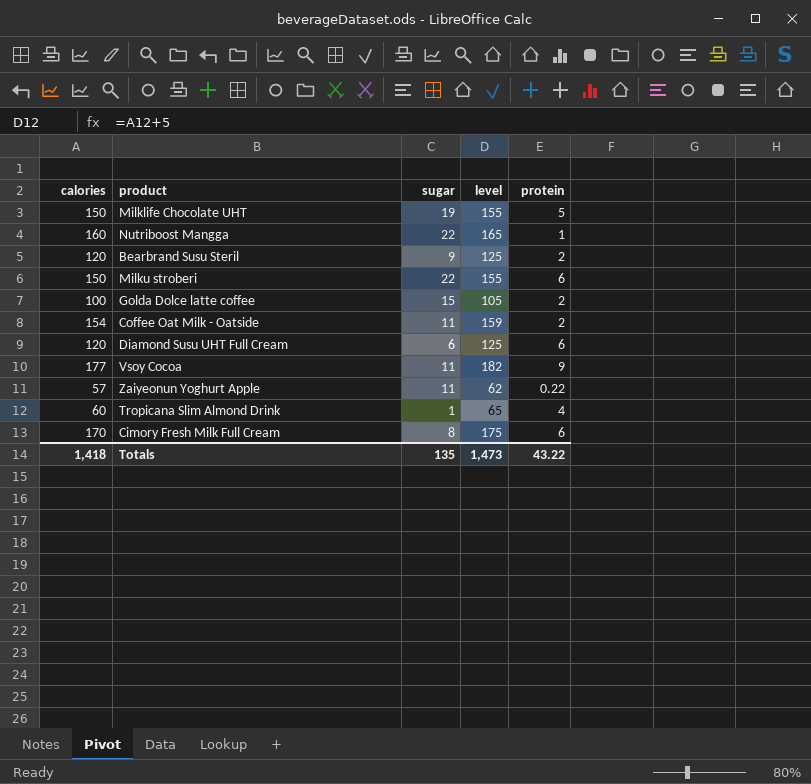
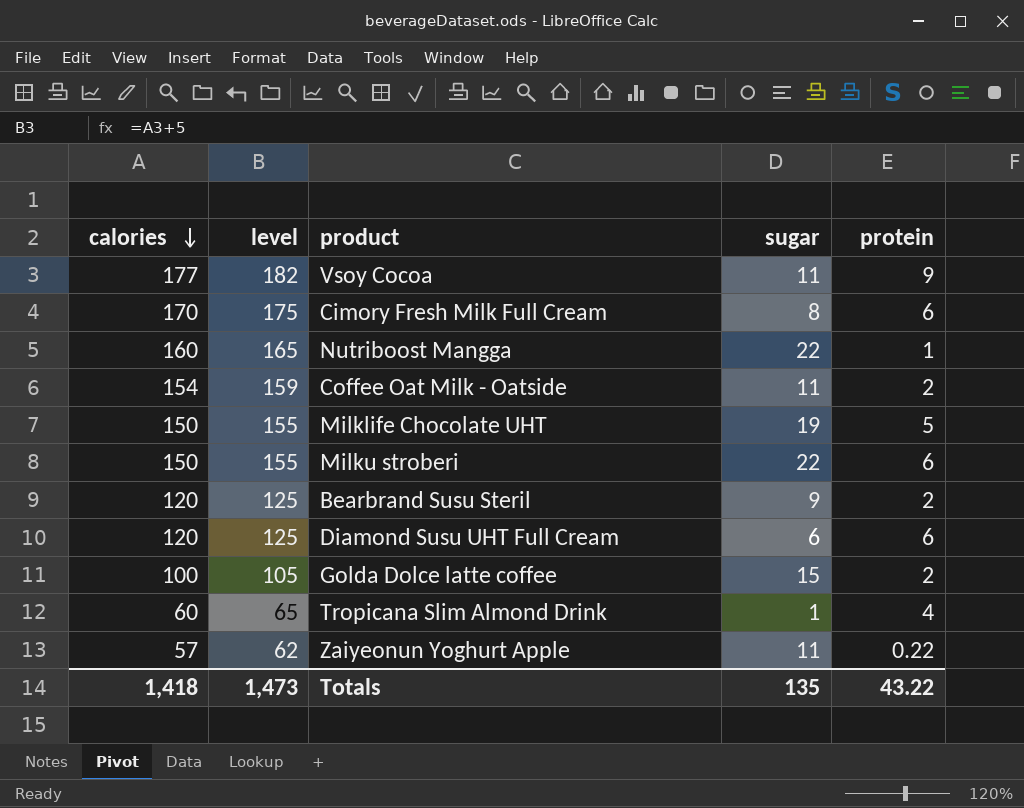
row order: none -> calories descending
column level | position: 4 -> 2

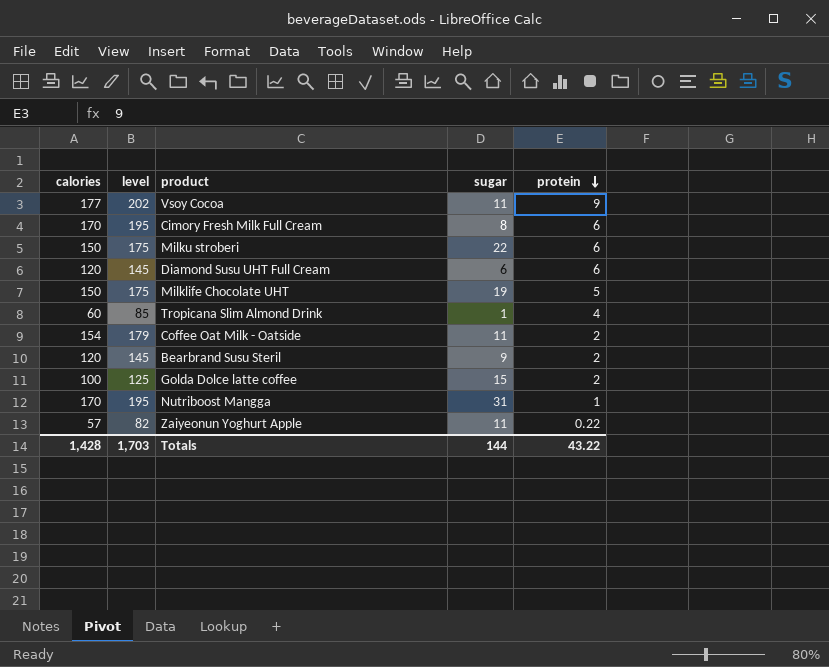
row order: calories descending -> protein descending
column level | formula: [calories] + 5 -> [calories] + 25
Nutriboost Mangga | calories: 160 -> 170
Nutriboost Mangga | sugar: 22 -> 31
Totals | calories: 1,418 -> 1,428
Totals | level: 1,473 -> 1,703
Totals | sugar: 135 -> 144

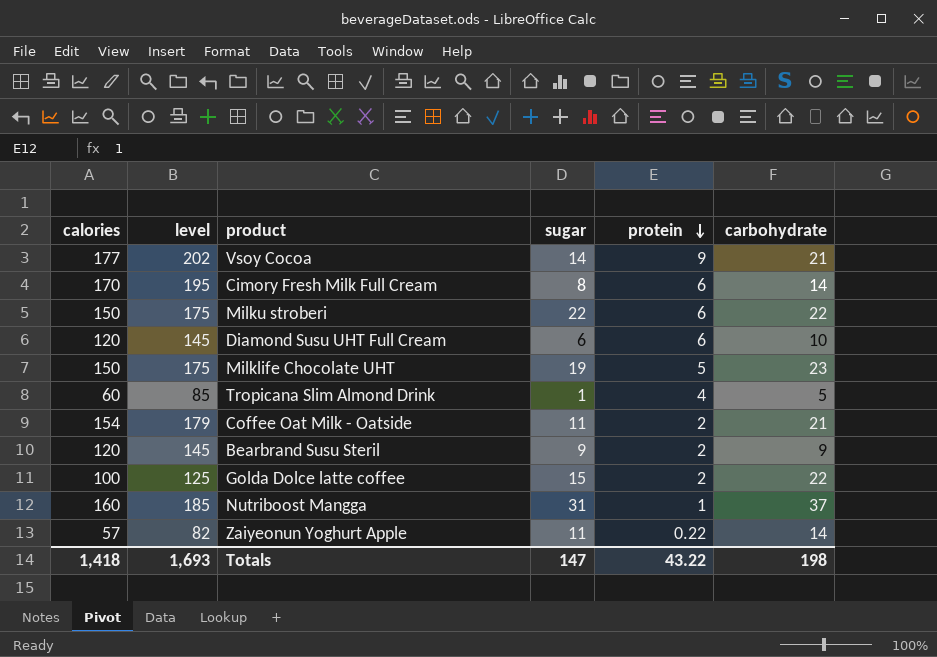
column carbohydrate | position: none -> 6
Vsoy Cocoa | sugar: 11 -> 14
Nutriboost Mangga | calories: 170 -> 160
Nutriboost Mangga | level: 195 -> 185
Totals | calories: 1,428 -> 1,418
Totals | level: 1,703 -> 1,693
Totals | sugar: 144 -> 147

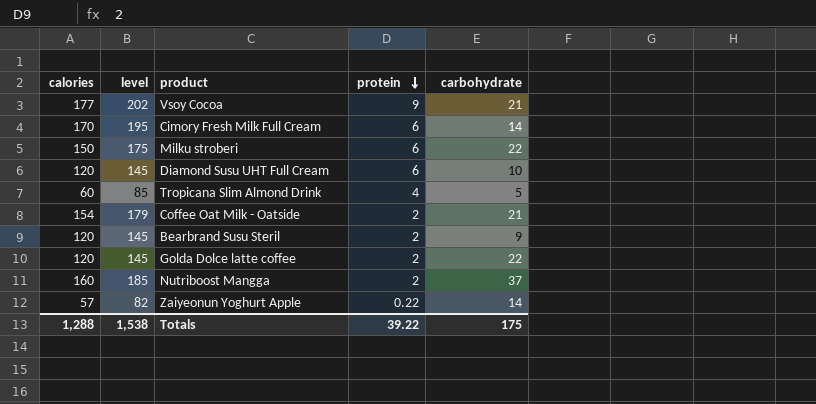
column sugar | position: 4 -> none
row Milklife Chocolate UHT: 150 | 175 | 19 | 5 | 23 -> none
Golda Dolce latte coffee | calories: 100 -> 120
Golda Dolce latte coffee | level: 125 -> 145
Nutriboost Mangga | protein: 1 -> 2
Totals | calories: 1,418 -> 1,288
Totals | level: 1,693 -> 1,538
Totals | protein: 43.22 -> 39.22
Totals | carbohydrate: 198 -> 175

